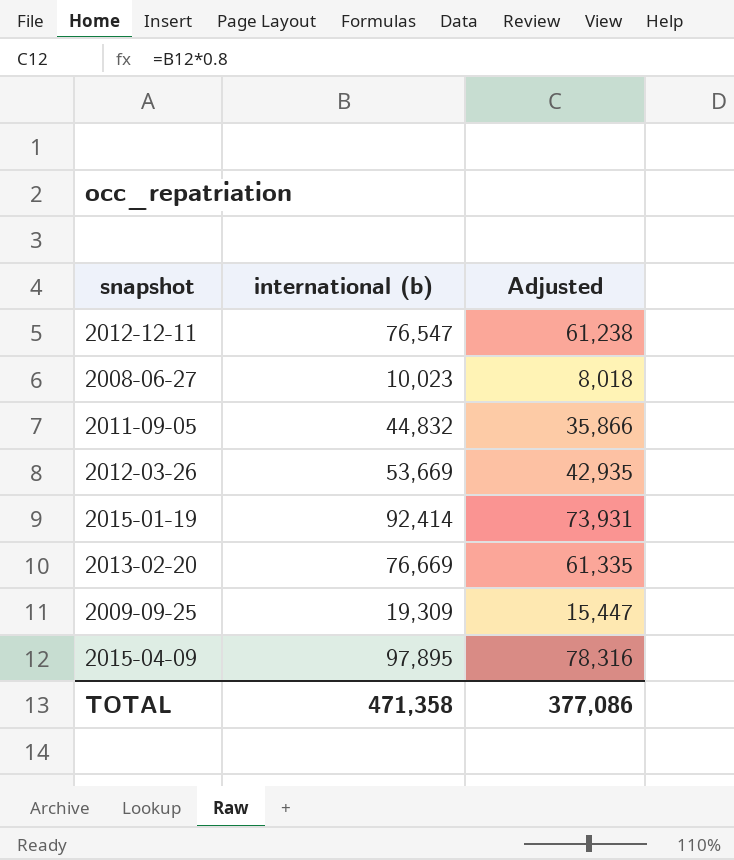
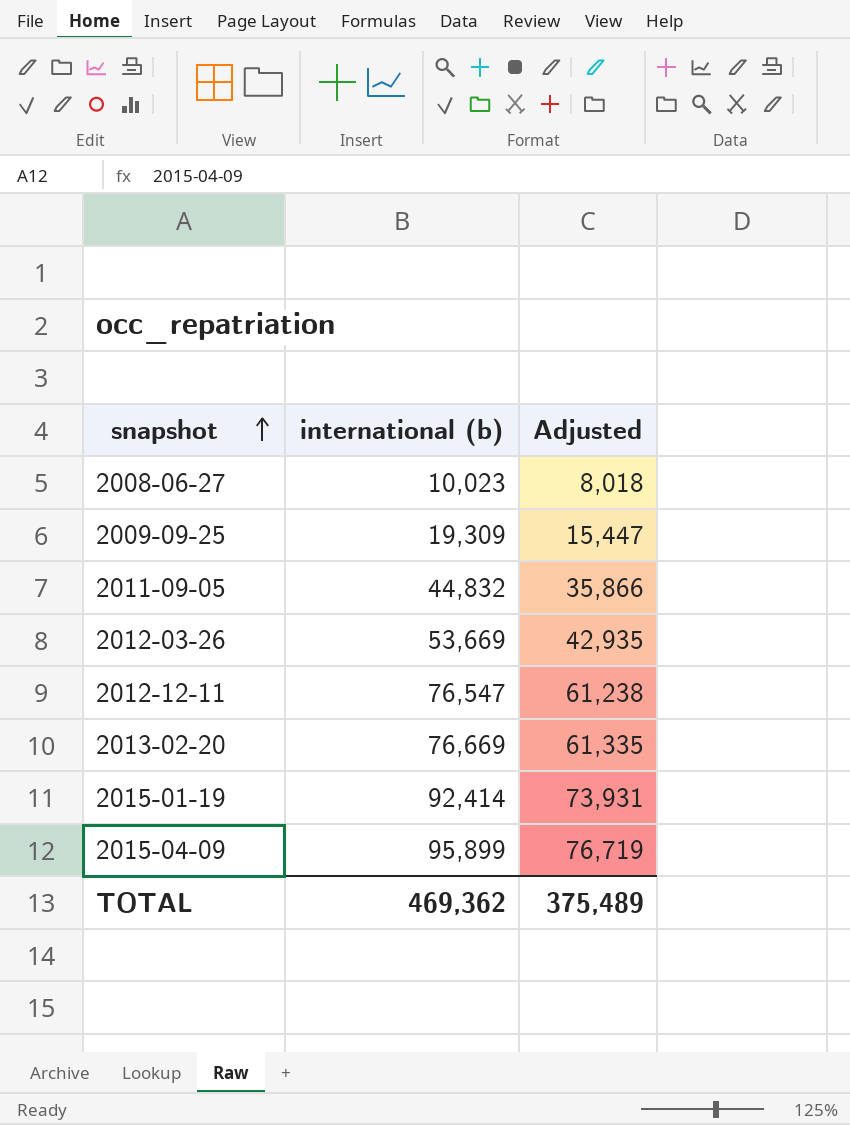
row order: none -> snapshot ascending
2015-04-09 | international (b): 97,895 -> 95,899
2015-04-09 | Adjusted: 78,316 -> 76,719
TOTAL | international (b): 471,358 -> 469,362
TOTAL | Adjusted: 377,086 -> 375,489

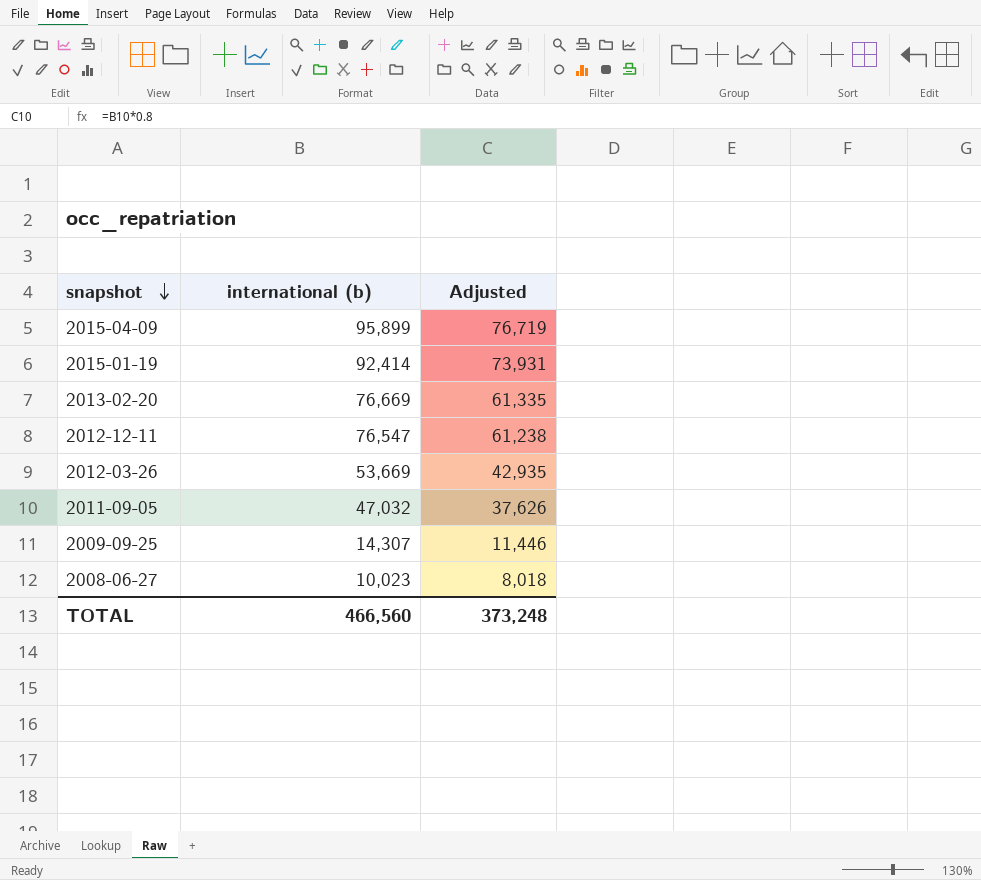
row order: snapshot ascending -> snapshot descending
2011-09-05 | international (b): 44,832 -> 47,032
2011-09-05 | Adjusted: 35,866 -> 37,626
2009-09-25 | international (b): 19,309 -> 14,307
2009-09-25 | Adjusted: 15,447 -> 11,446
TOTAL | international (b): 469,362 -> 466,560
TOTAL | Adjusted: 375,489 -> 373,248

